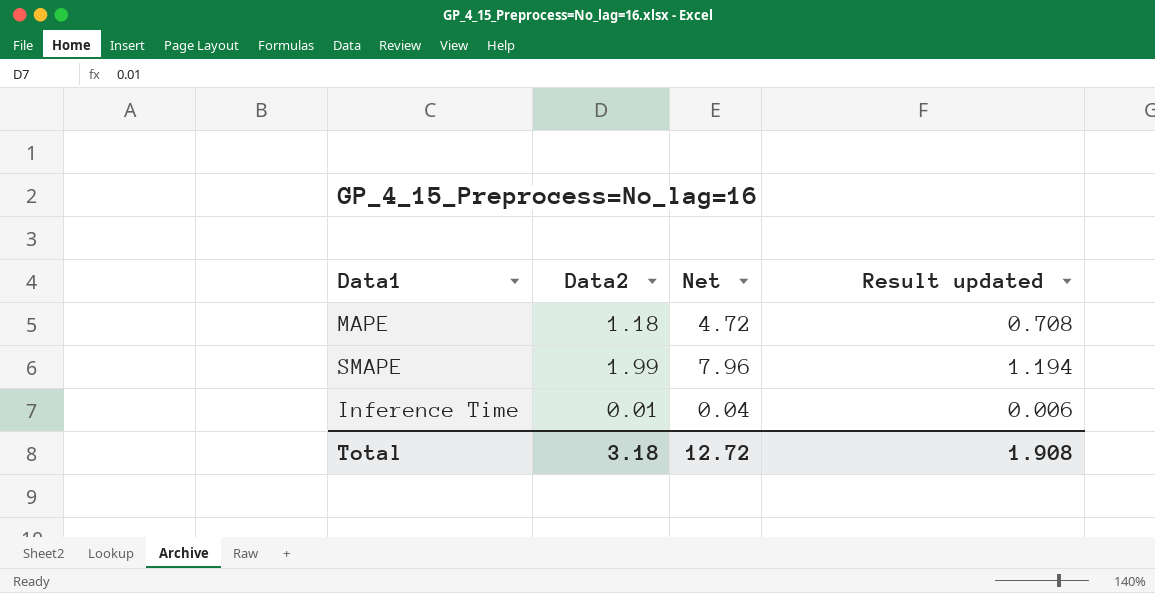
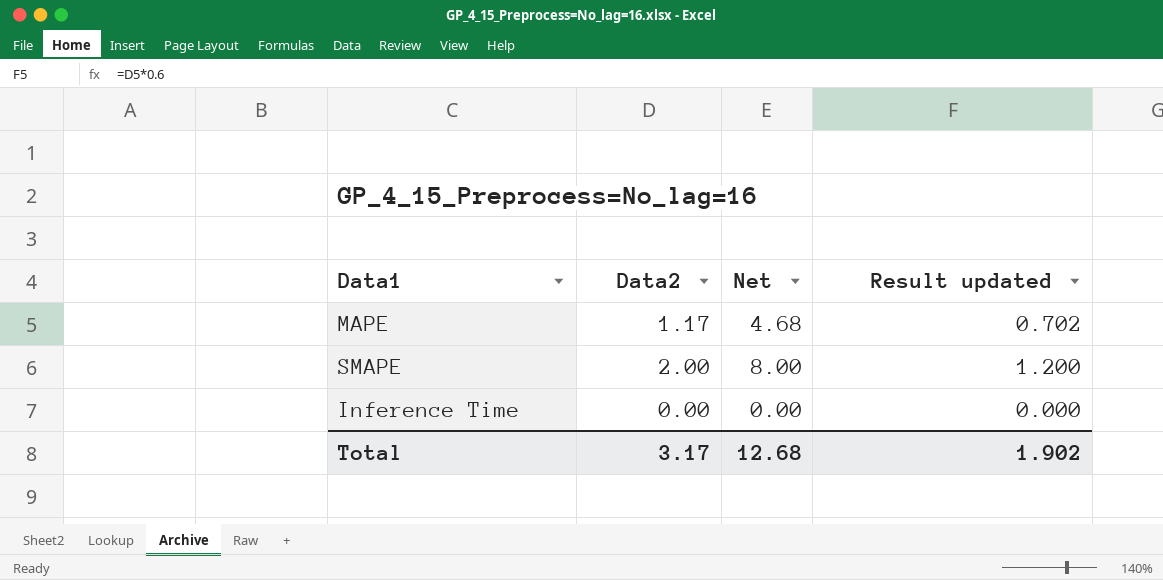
MAPE | Data2: 1.18 -> 1.17
MAPE | Net: 4.72 -> 4.68
MAPE | Result updated: 0.708 -> 0.702
SMAPE | Data2: 1.99 -> 2.00
SMAPE | Net: 7.96 -> 8.00
SMAPE | Result updated: 1.194 -> 1.200
Inference Time | Data2: 0.01 -> 0.00
Inference Time | Net: 0.04 -> 0.00
Inference Time | Result updated: 0.006 -> 0.000
Total | Data2: 3.18 -> 3.17
Total | Net: 12.72 -> 12.68
Total | Result updated: 1.908 -> 1.902

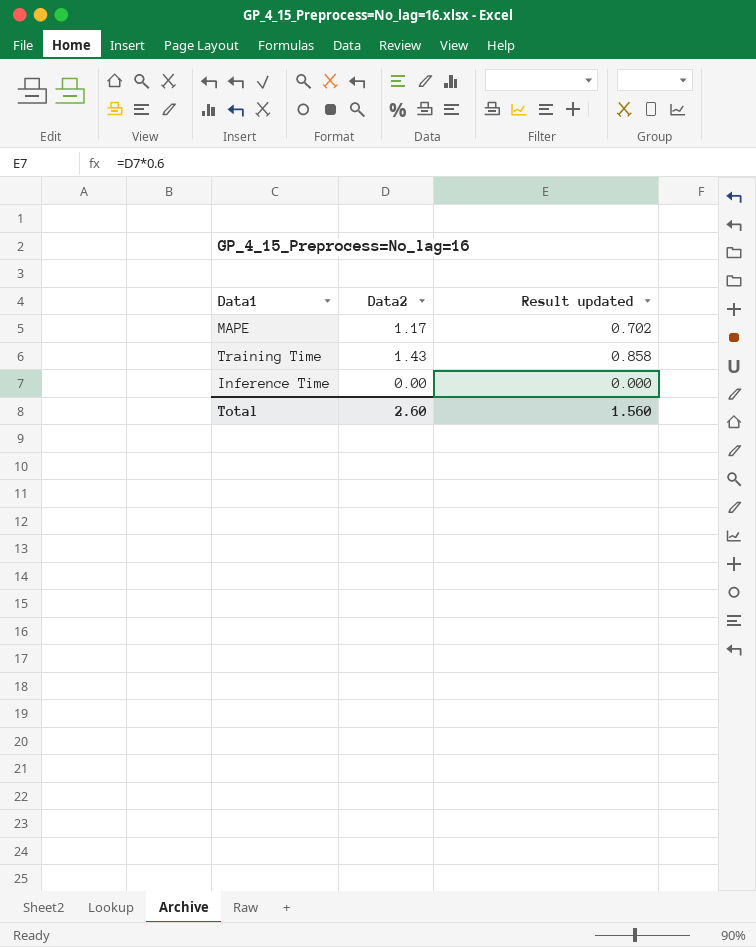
column Net | formula: [Data2] * 4 -> none
row SMAPE: 2.00 | 8.00 | 1.200 -> none
row Training Time: none -> 1.43 | 0.858
Total | Data2: 3.17 -> 2.60
Total | Result updated: 1.902 -> 1.560

